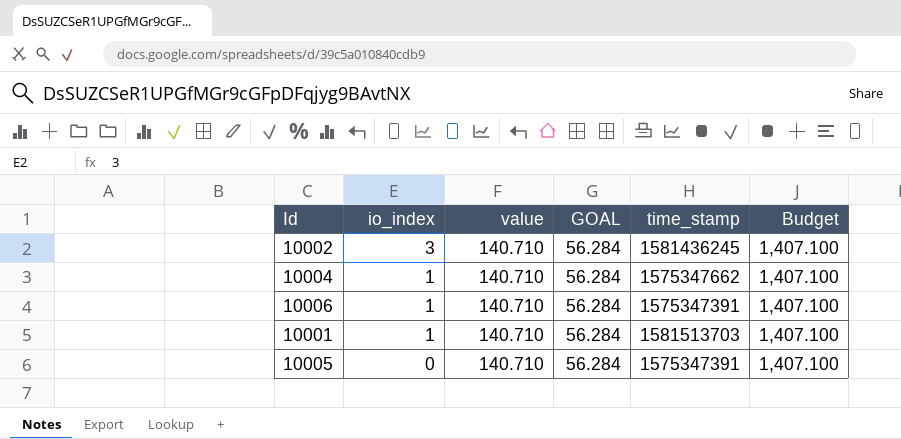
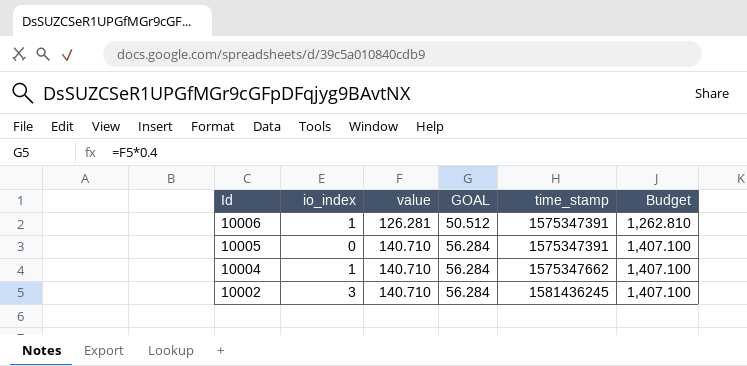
row order: io_index descending -> Id descending
row 10001: 1 | 140.710 | 56.284 | 1581513703 | 1,407.100 -> none
10006 | value: 140.710 -> 126.281
10006 | GOAL: 56.284 -> 50.512
10006 | Budget: 1,407.100 -> 1,262.810

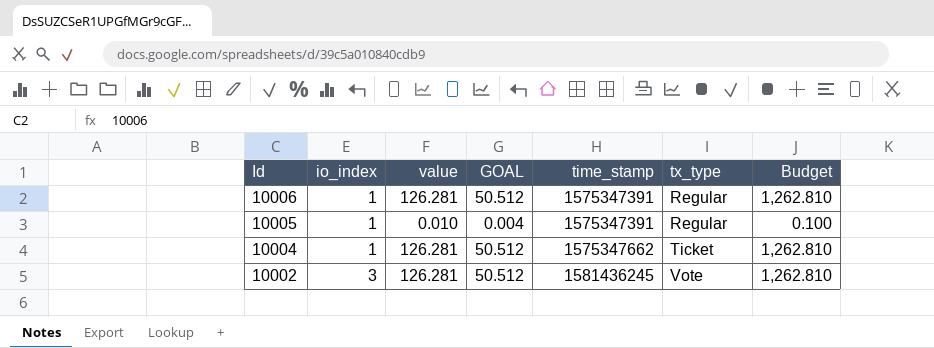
column tx_type | position: none -> 6
10005 | io_index: 0 -> 1
10005 | value: 140.710 -> 0.010
10005 | GOAL: 56.284 -> 0.004
10005 | Budget: 1,407.100 -> 0.100
10004 | value: 140.710 -> 126.281
10004 | GOAL: 56.284 -> 50.512
10004 | Budget: 1,407.100 -> 1,262.810
10002 | value: 140.710 -> 126.281
10002 | GOAL: 56.284 -> 50.512
10002 | Budget: 1,407.100 -> 1,262.810

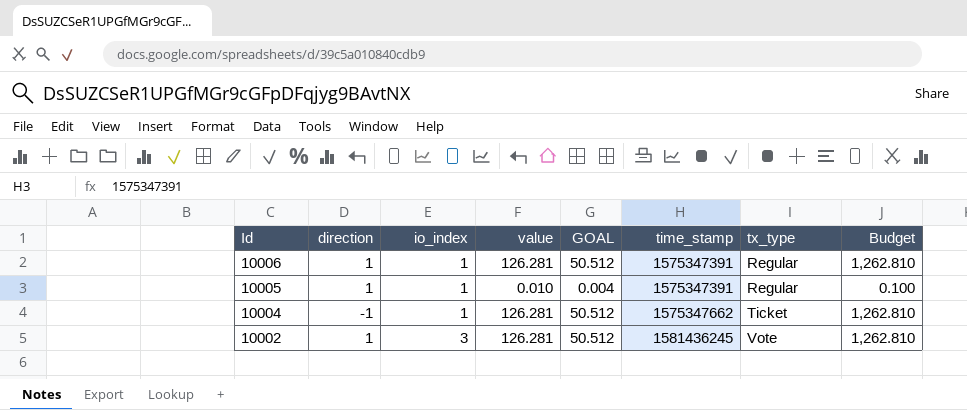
column direction | position: none -> 2

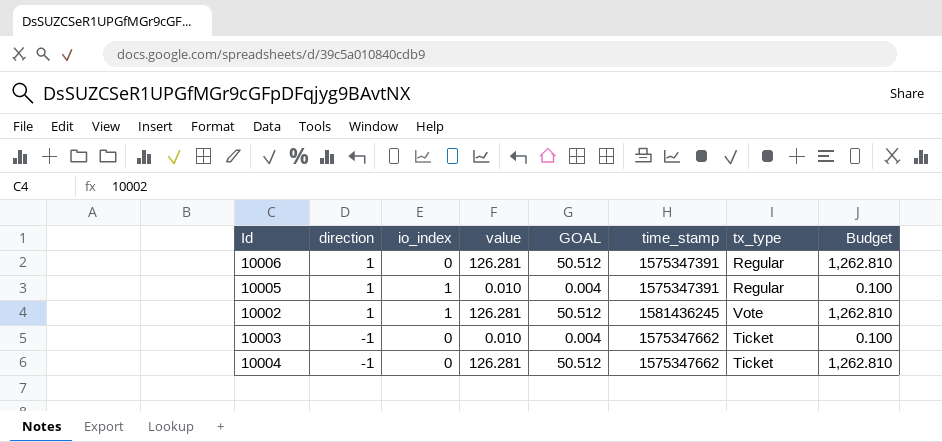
row order: Id descending -> direction descending
10006 | io_index: 1 -> 0
10002 | io_index: 3 -> 1
row 10003: none -> -1 | 0 | 0.010 | 0.004 | 1575347662 | Ticket | 0.100
10004 | io_index: 1 -> 0

